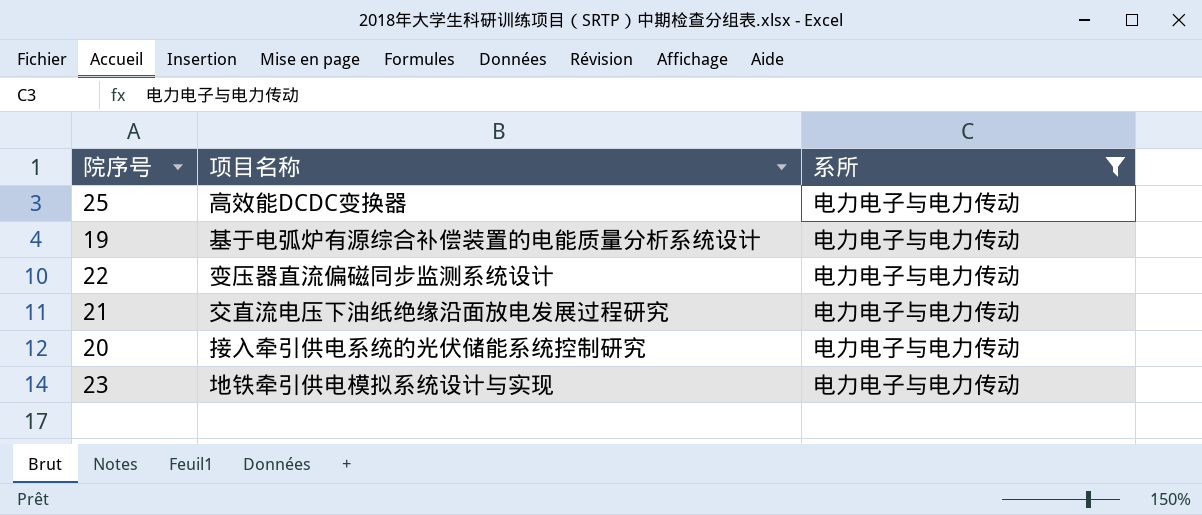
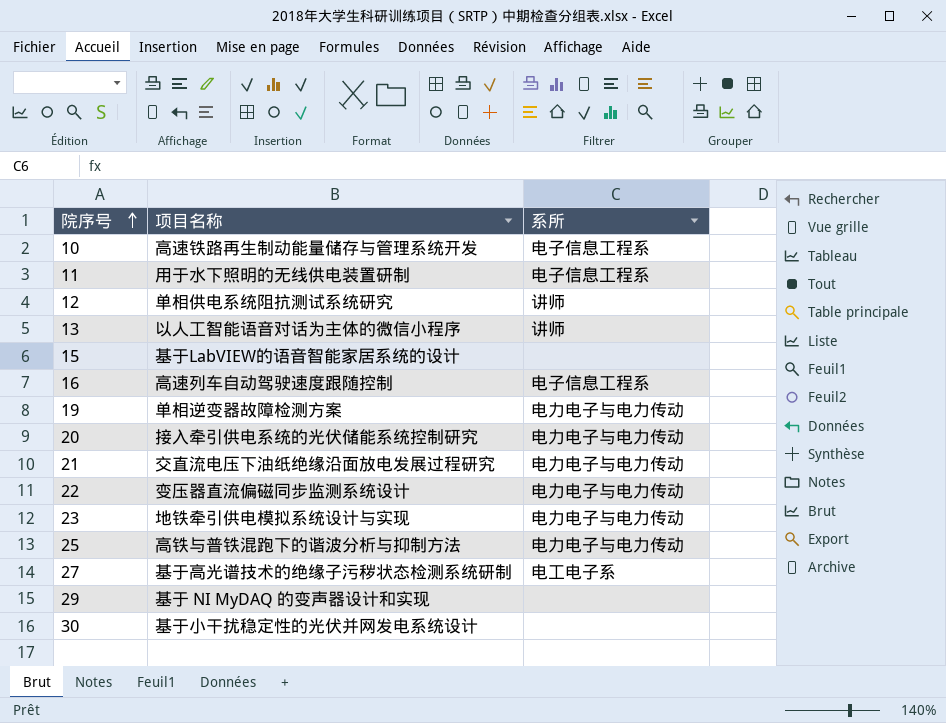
filter: 系所 = 电力电子与电力传动 -> none
row order: none -> 院序号 ascending
19 | 项目名称: 基于电弧炉有源综合补偿装置的电能质量分析系统设计 -> 单相逆变器故障检测方案
25 | 项目名称: 高效能DCDC变换器 -> 高铁与普铁混跑下的谐波分析与抑制方法

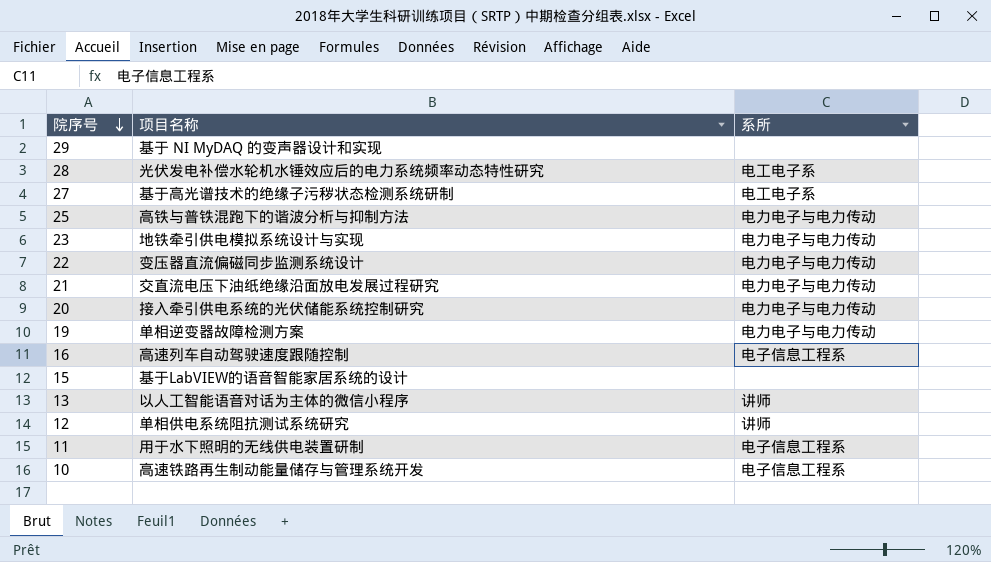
row order: 院序号 ascending -> 院序号 descending
row 30: 基于小干扰稳定性的光伏并网发电系统设计 | none -> none
row 28: none -> 光伏发电补偿水轮机水锤效应后的电力系统频率动态特性研究 | 电工电子系

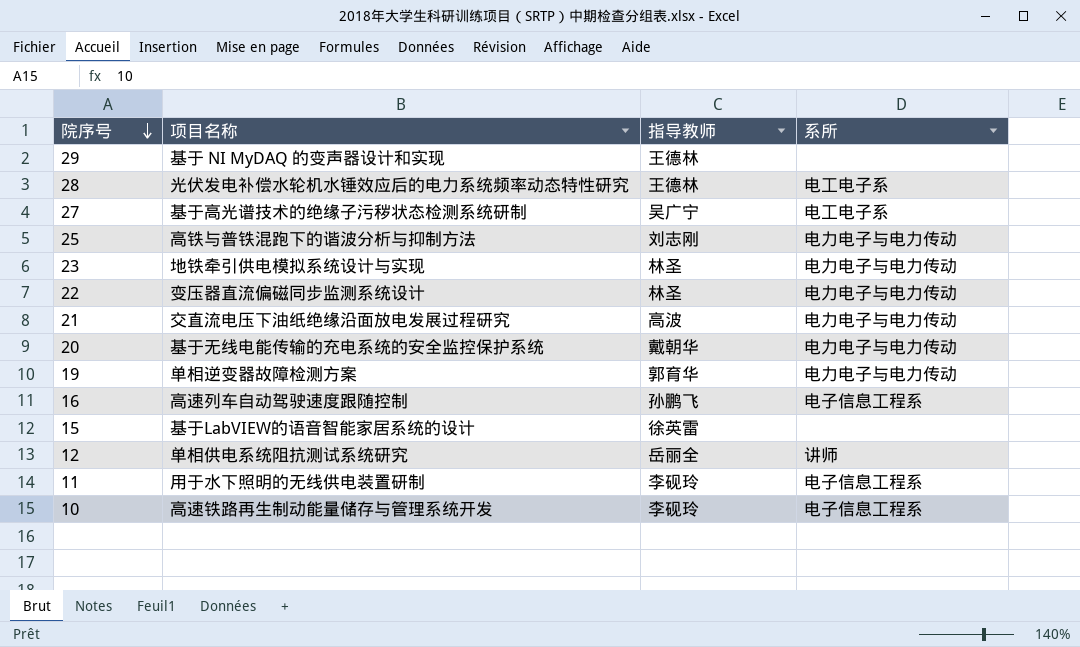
column 指导教师 | position: none -> 3
row 13: 以人工智能语音对话为主体的微信小程序 | 讲师 -> none
20 | 项目名称: 接入牵引供电系统的光伏储能系统控制研究 -> 基于无线电能传输的充电系统的安全监控保护系统

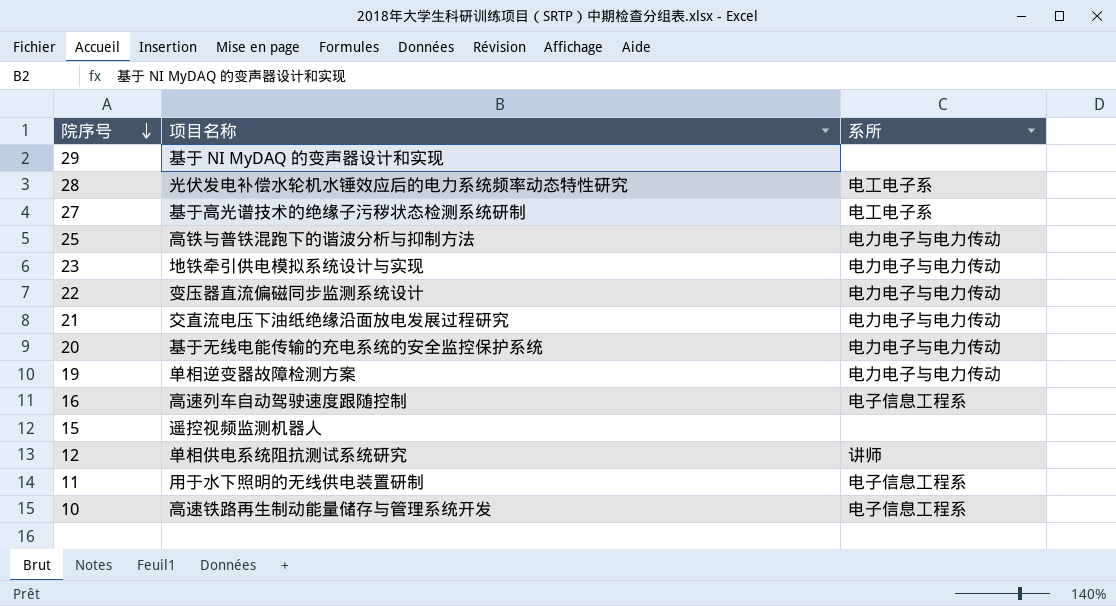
column 指导教师 | position: 3 -> none
15 | 项目名称: 基于LabVIEW的语音智能家居系统的设计 -> 遥控视频监测机器人

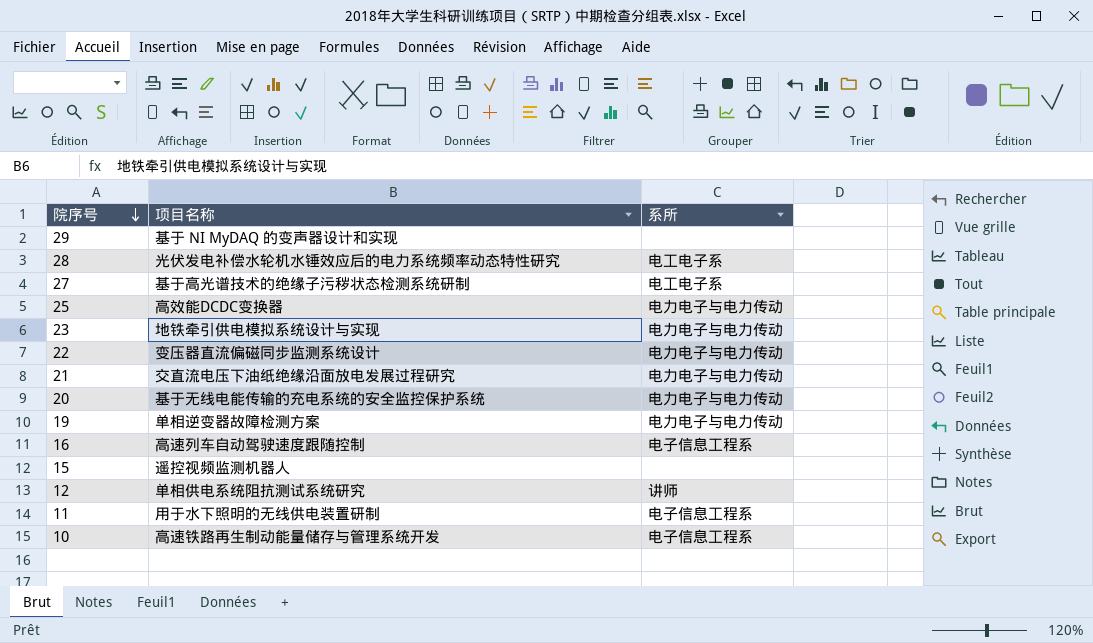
25 | 项目名称: 高铁与普铁混跑下的谐波分析与抑制方法 -> 高效能DCDC变换器

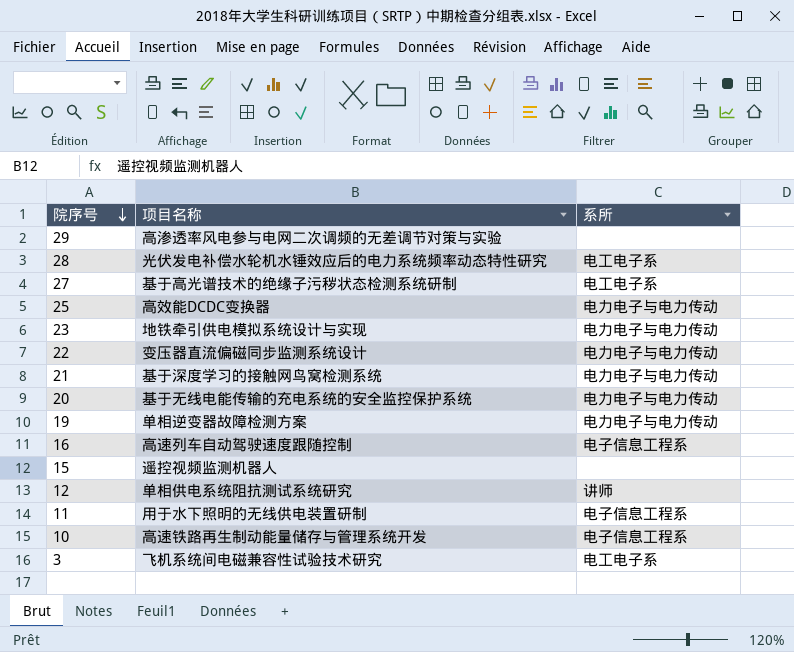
29 | 项目名称: 基于 NI MyDAQ 的变声器设计和实现 -> 高渗透率风电参与电网二次调频的无差调节对策与实验
21 | 项目名称: 交直流电压下油纸绝缘沿面放电发展过程研究 -> 基于深度学习的接触网鸟窝检测系统
row 3: none -> 飞机系统间电磁兼容性试验技术研究 | 电工电子系

